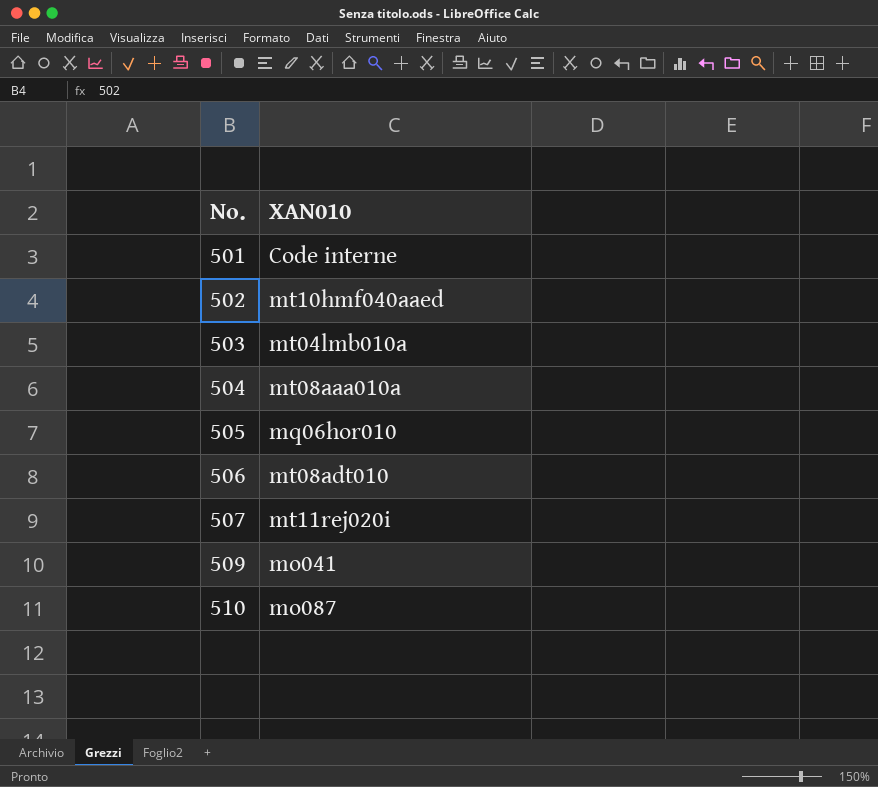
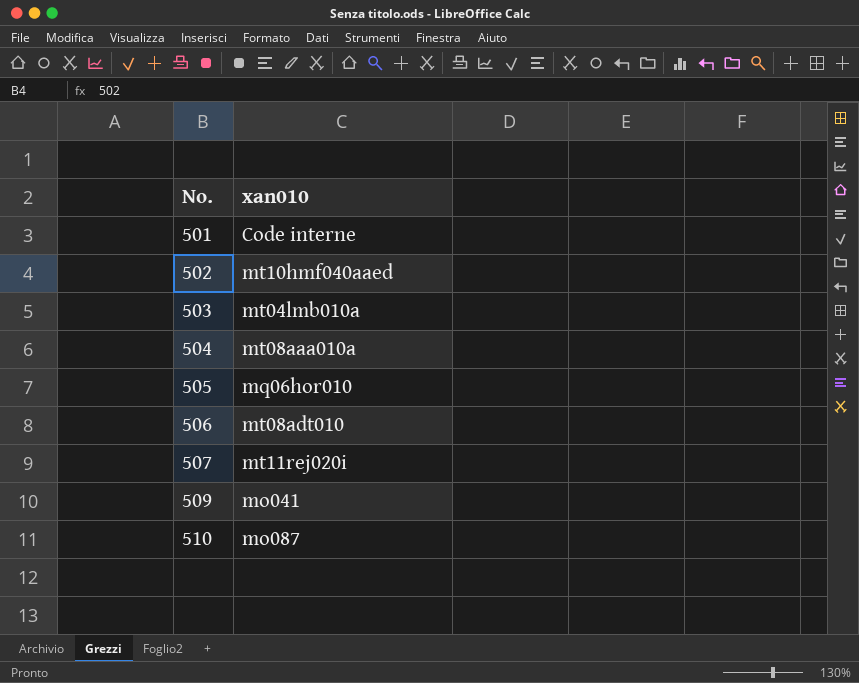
column name: XAN010 -> xan010

